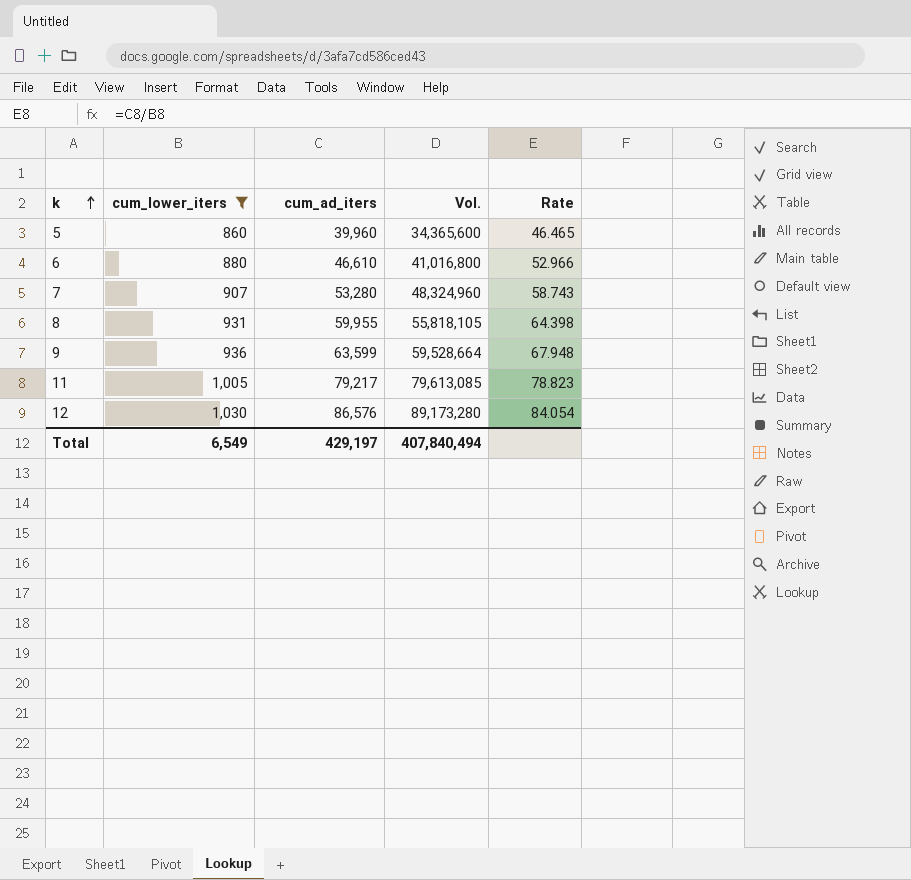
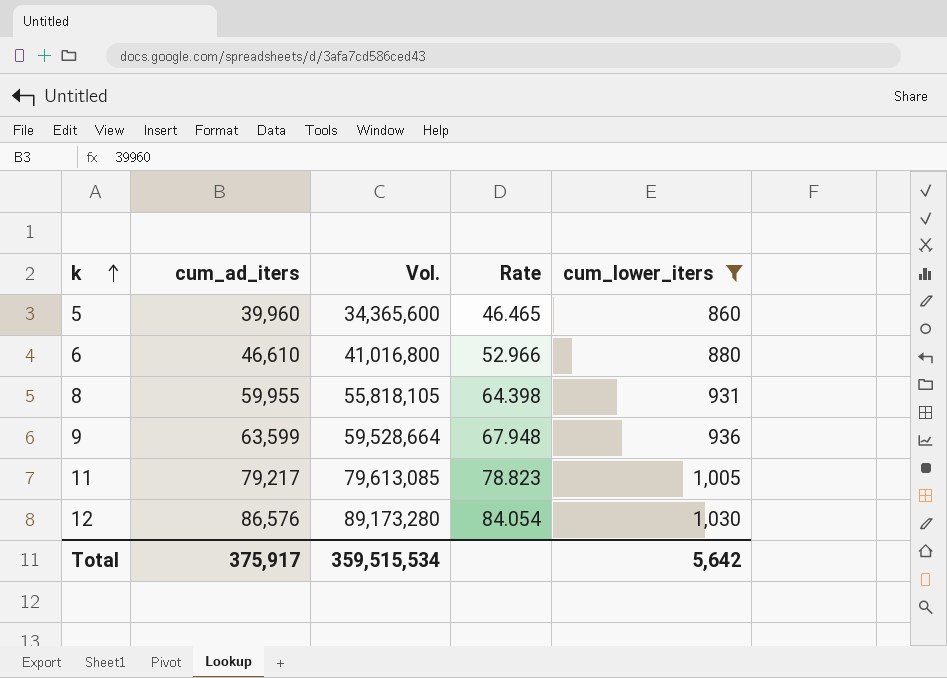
column cum_lower_iters | position: 2 -> 5
row 7: 907 | 53,280 | 48,324,960 | 58.743 -> none
Total | cum_ad_iters: 429,197 -> 375,917
Total | Vol.: 407,840,494 -> 359,515,534
Total | cum_lower_iters: 6,549 -> 5,642

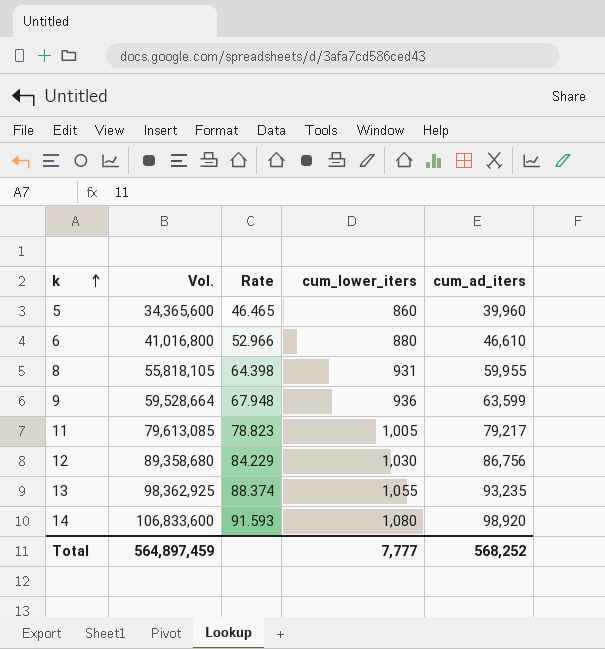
filter: cum_lower_iters <= 1,030 -> none
column cum_ad_iters | position: 2 -> 5
12 | Vol.: 89,173,280 -> 89,358,680
12 | Rate: 84.054 -> 84.229
12 | cum_ad_iters: 86,576 -> 86,756
Total | Vol.: 359,515,534 -> 564,897,459
Total | cum_lower_iters: 5,642 -> 7,777
Total | cum_ad_iters: 375,917 -> 568,252

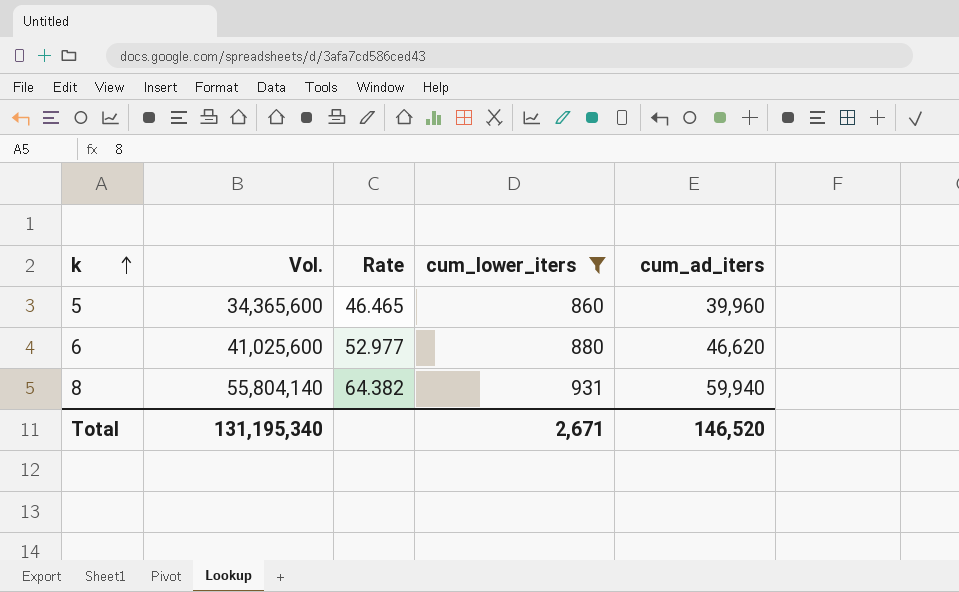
filter: none -> cum_lower_iters <= 931
6 | Vol.: 41,016,800 -> 41,025,600
6 | Rate: 52.966 -> 52.977
6 | cum_ad_iters: 46,610 -> 46,620
8 | Vol.: 55,818,105 -> 55,804,140
8 | Rate: 64.398 -> 64.382
8 | cum_ad_iters: 59,955 -> 59,940
Total | Vol.: 564,897,459 -> 131,195,340
Total | cum_lower_iters: 7,777 -> 2,671
Total | cum_ad_iters: 568,252 -> 146,520

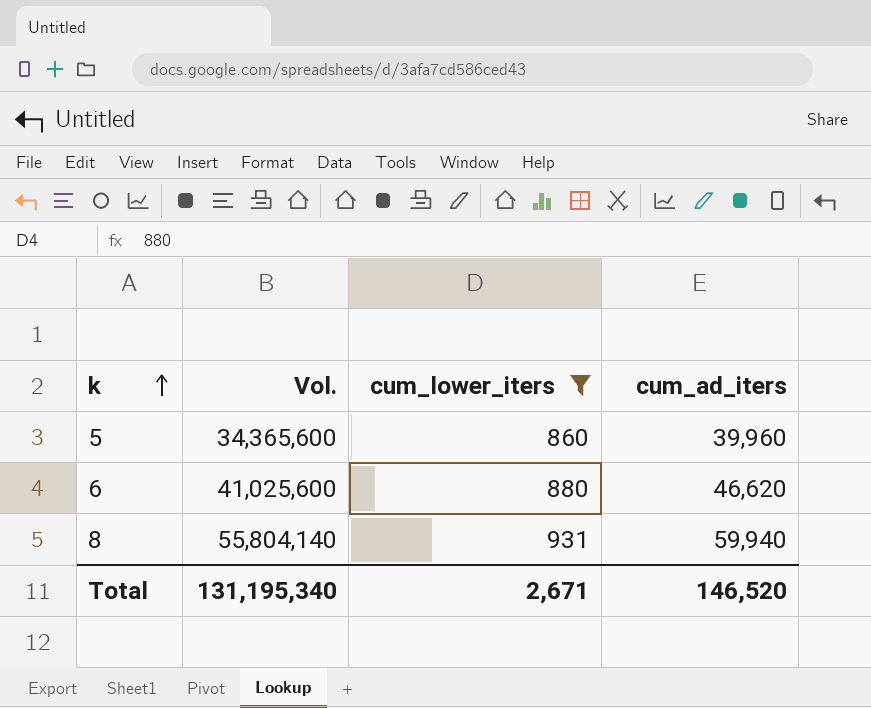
column Rate | formula: [cum_ad_iters] / [cum_lower_iters] -> none

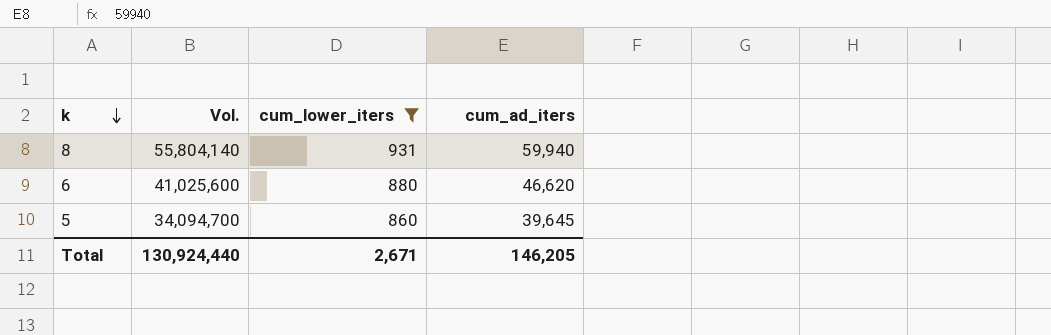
row order: k ascending -> k descending
5 | Vol.: 34,365,600 -> 34,094,700
5 | cum_ad_iters: 39,960 -> 39,645
Total | Vol.: 131,195,340 -> 130,924,440
Total | cum_ad_iters: 146,520 -> 146,205

